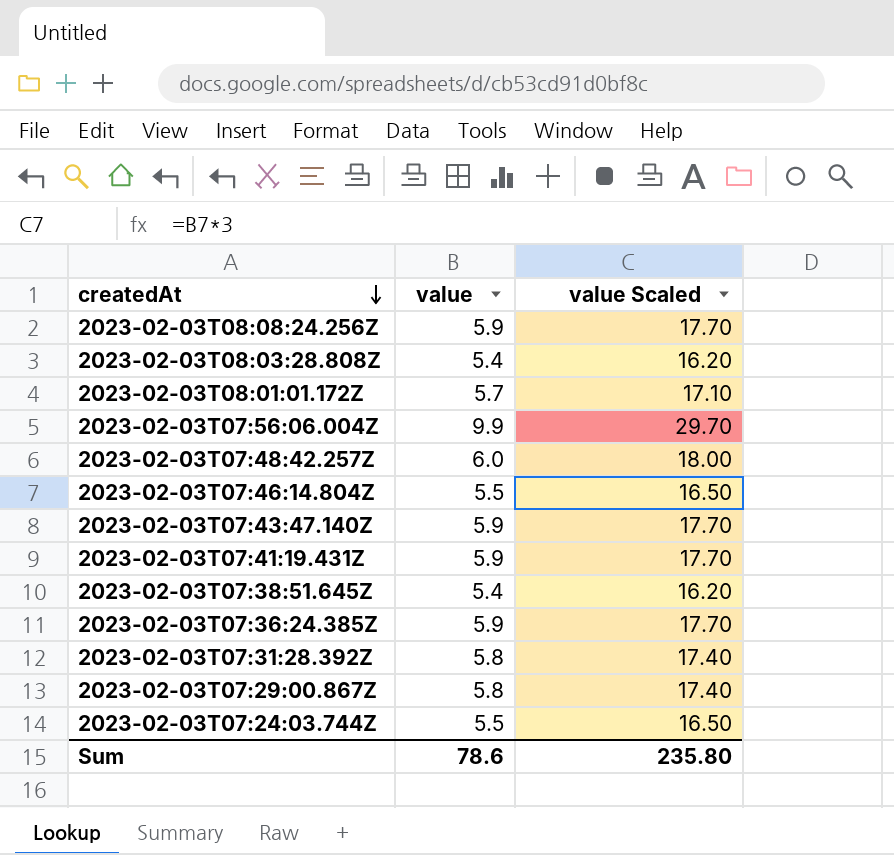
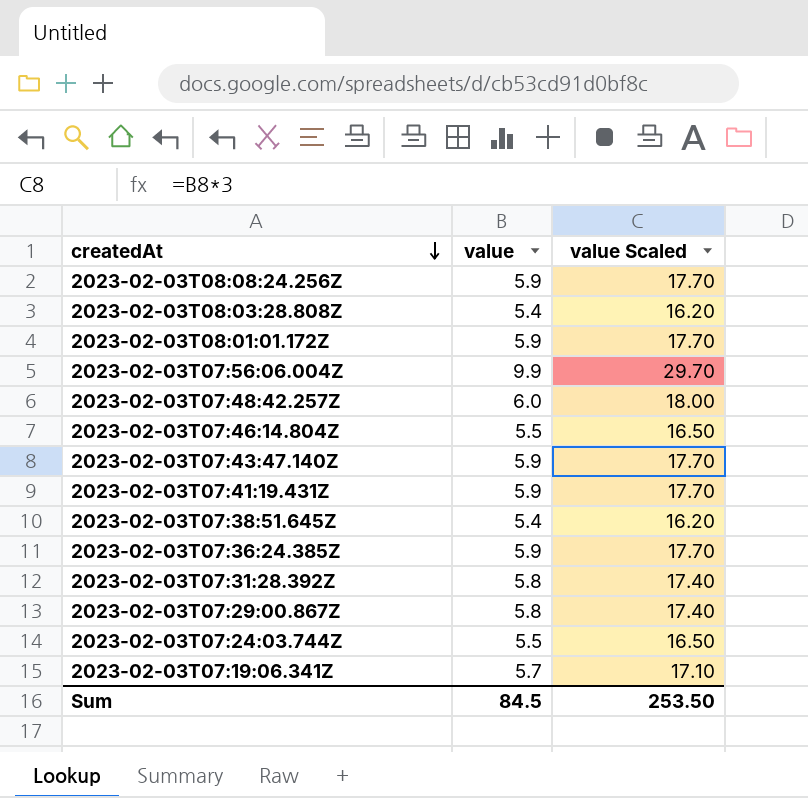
2023-02-03T08:01:01.172Z | value: 5.7 -> 5.9
2023-02-03T08:01:01.172Z | value Scaled: 17.10 -> 17.70
row 2023-02-03T07:19:06.341Z: none -> 5.7 | 17.10
Sum | value: 78.6 -> 84.5
Sum | value Scaled: 235.80 -> 253.50

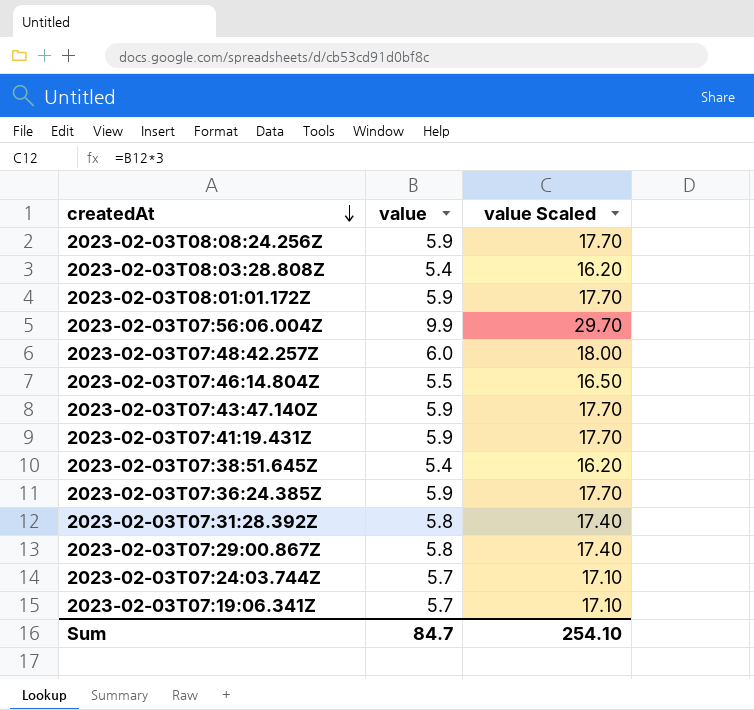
2023-02-03T07:24:03.744Z | value: 5.5 -> 5.7
2023-02-03T07:24:03.744Z | value Scaled: 16.50 -> 17.10
Sum | value: 84.5 -> 84.7
Sum | value Scaled: 253.50 -> 254.10

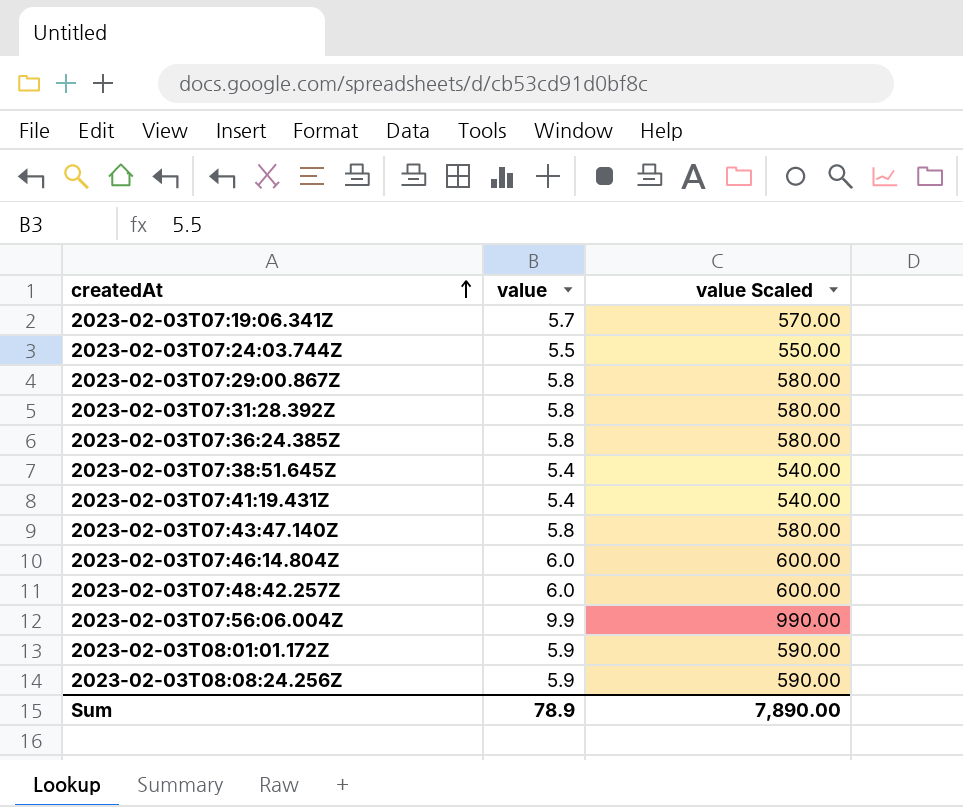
row order: createdAt descending -> createdAt ascending
column value Scaled | formula: [value] * 3 -> [value] * 100
row 2023-02-03T08:03:28.808Z: 5.4 | 16.20 -> none
2023-02-03T07:24:03.744Z | value: 5.7 -> 5.5
2023-02-03T07:36:24.385Z | value: 5.9 -> 5.8
2023-02-03T07:41:19.431Z | value: 5.9 -> 5.4
2023-02-03T07:43:47.140Z | value: 5.9 -> 5.8
2023-02-03T07:46:14.804Z | value: 5.5 -> 6.0
Sum | value: 84.7 -> 78.9
Sum | value Scaled: 254.10 -> 7,890.00

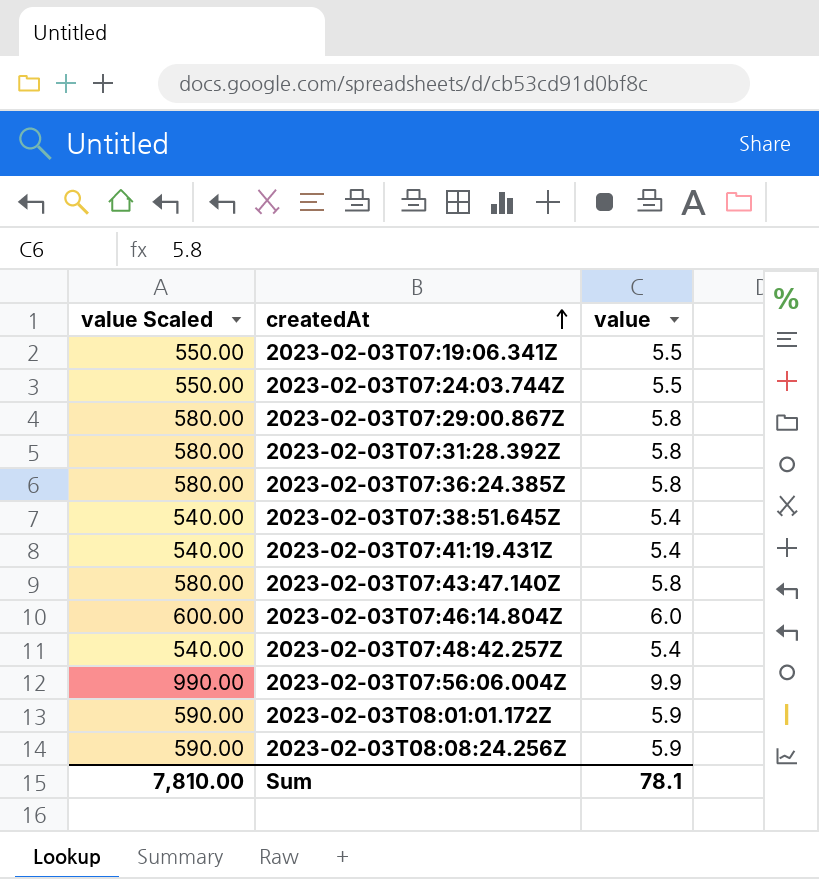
column value Scaled | position: 3 -> 1
2023-02-03T07:19:06.341Z | value Scaled: 570.00 -> 550.00
2023-02-03T07:19:06.341Z | value: 5.7 -> 5.5
2023-02-03T07:48:42.257Z | value Scaled: 600.00 -> 540.00
2023-02-03T07:48:42.257Z | value: 6.0 -> 5.4
Sum | value Scaled: 7,890.00 -> 7,810.00
Sum | value: 78.9 -> 78.1

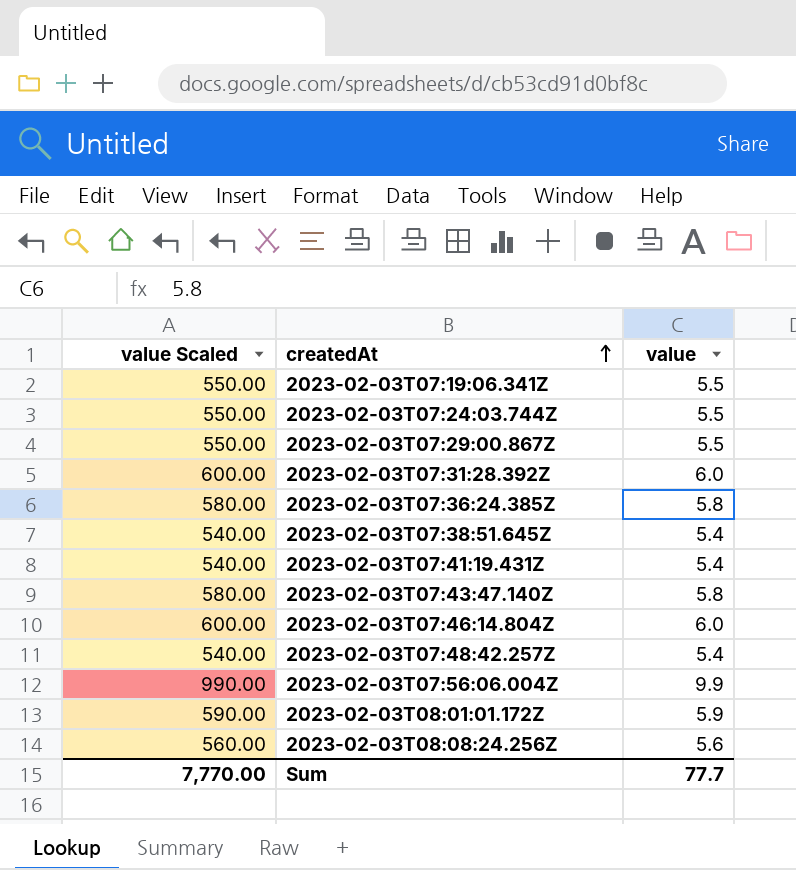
2023-02-03T07:29:00.867Z | value Scaled: 580.00 -> 550.00
2023-02-03T07:29:00.867Z | value: 5.8 -> 5.5
2023-02-03T07:31:28.392Z | value Scaled: 580.00 -> 600.00
2023-02-03T07:31:28.392Z | value: 5.8 -> 6.0
2023-02-03T08:08:24.256Z | value Scaled: 590.00 -> 560.00
2023-02-03T08:08:24.256Z | value: 5.9 -> 5.6
Sum | value Scaled: 7,810.00 -> 7,770.00
Sum | value: 78.1 -> 77.7

